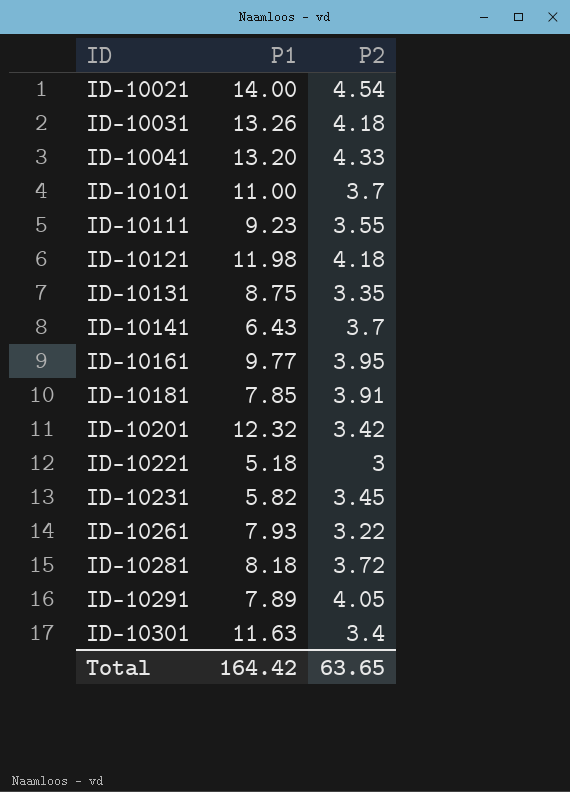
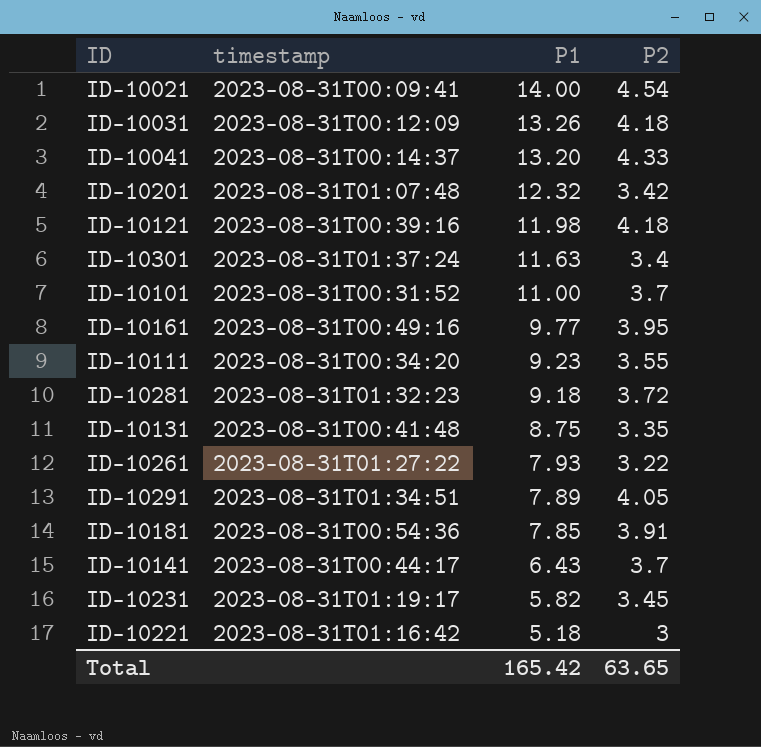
row order: ID ascending -> P1 descending
column timestamp | position: none -> 2
ID-10281 | P1: 8.18 -> 9.18
Total | P1: 164.42 -> 165.42

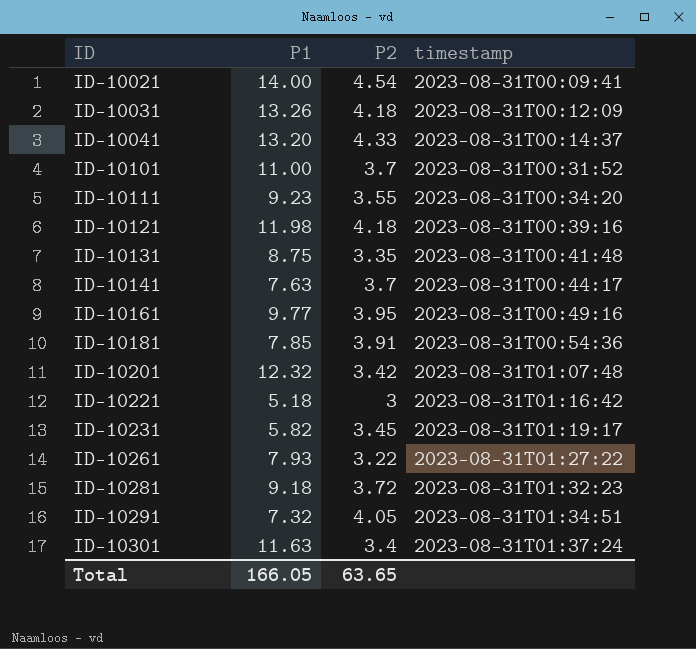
row order: P1 descending -> ID ascending
column timestamp | position: 2 -> 4
ID-10141 | P1: 6.43 -> 7.63
ID-10291 | P1: 7.89 -> 7.32
Total | P1: 165.42 -> 166.05

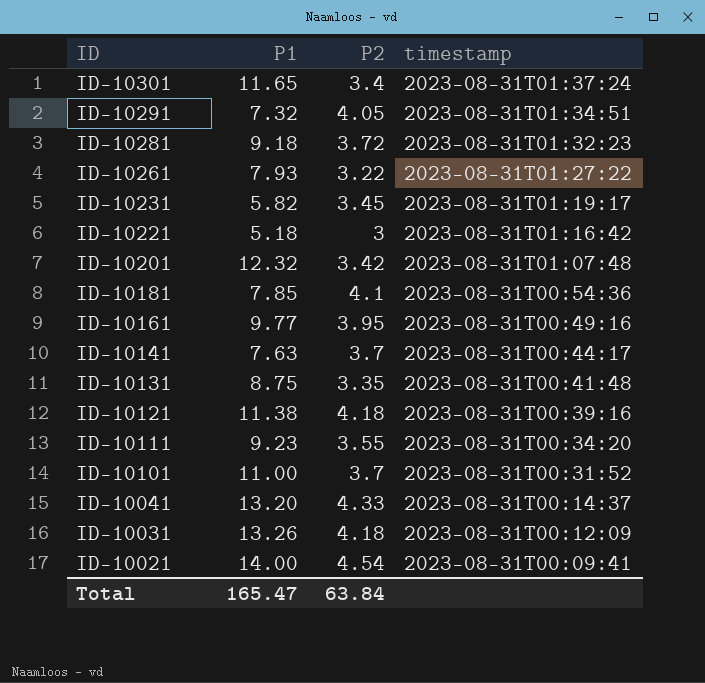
row order: ID ascending -> ID descending
ID-10301 | P1: 11.63 -> 11.65
ID-10181 | P2: 3.91 -> 4.1
ID-10121 | P1: 11.98 -> 11.38
Total | P1: 166.05 -> 165.47
Total | P2: 63.65 -> 63.84

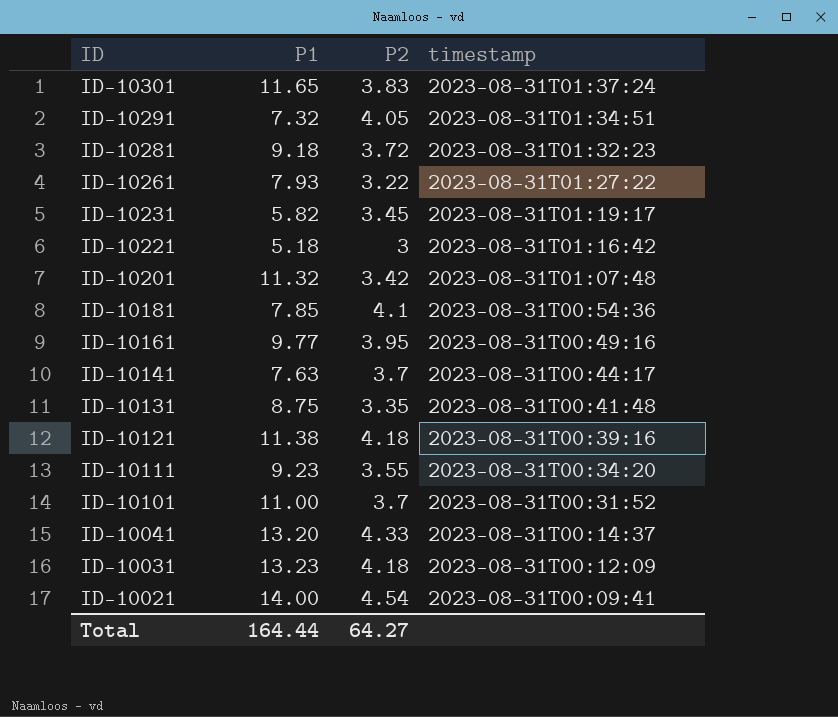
ID-10301 | P2: 3.4 -> 3.83
ID-10201 | P1: 12.32 -> 11.32
ID-10031 | P1: 13.26 -> 13.23
Total | P1: 165.47 -> 164.44
Total | P2: 63.84 -> 64.27

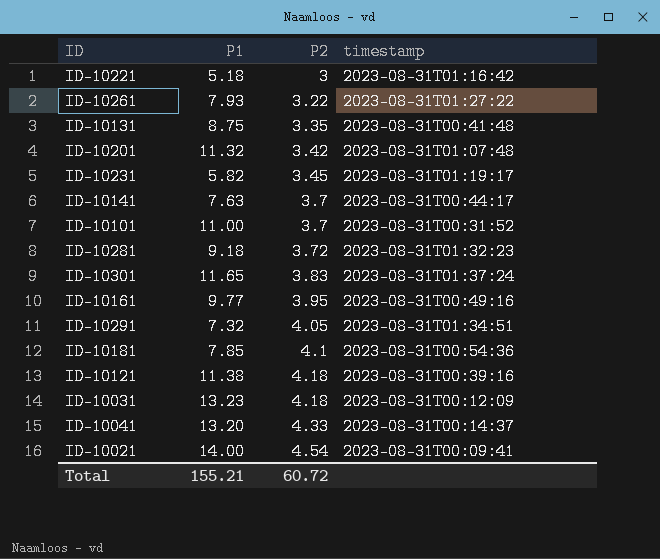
row order: ID descending -> P2 ascending
row ID-10111: 9.23 | 3.55 | 2023-08-31T00:34:20 -> none
Total | P1: 164.44 -> 155.21
Total | P2: 64.27 -> 60.72

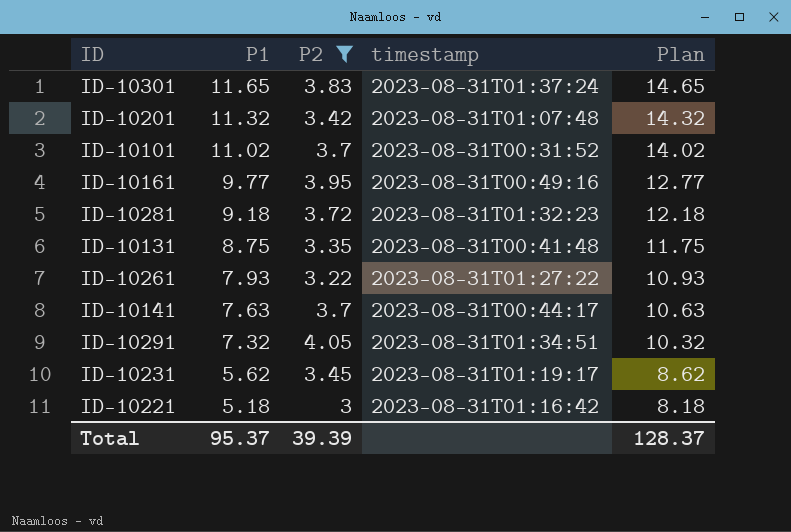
filter: none -> P2 <= 4.05
row order: P2 ascending -> P1 descending
column Plan | formula: none -> [P1] + 3
ID-10101 | P1: 11.00 -> 11.02
ID-10231 | P1: 5.82 -> 5.62
Total | P1: 155.21 -> 95.37
Total | P2: 60.72 -> 39.39

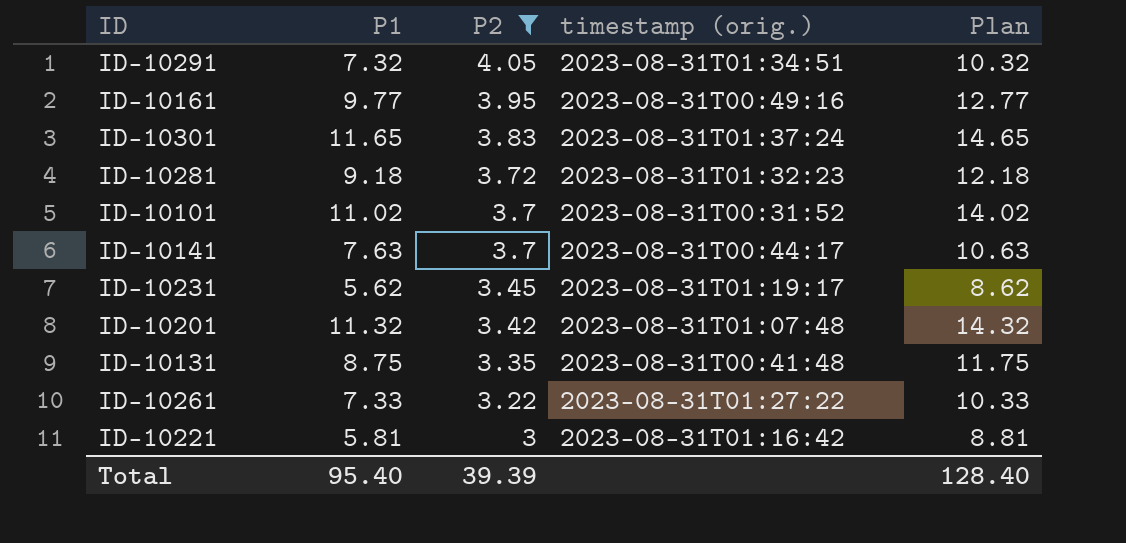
row order: P1 descending -> P2 descending
column name: timestamp -> timestamp (orig.)
ID-10261 | P1: 7.93 -> 7.33
ID-10261 | Plan: 10.93 -> 10.33
ID-10221 | P1: 5.18 -> 5.81
ID-10221 | Plan: 8.18 -> 8.81
Total | P1: 95.37 -> 95.40
Total | Plan: 128.37 -> 128.40

